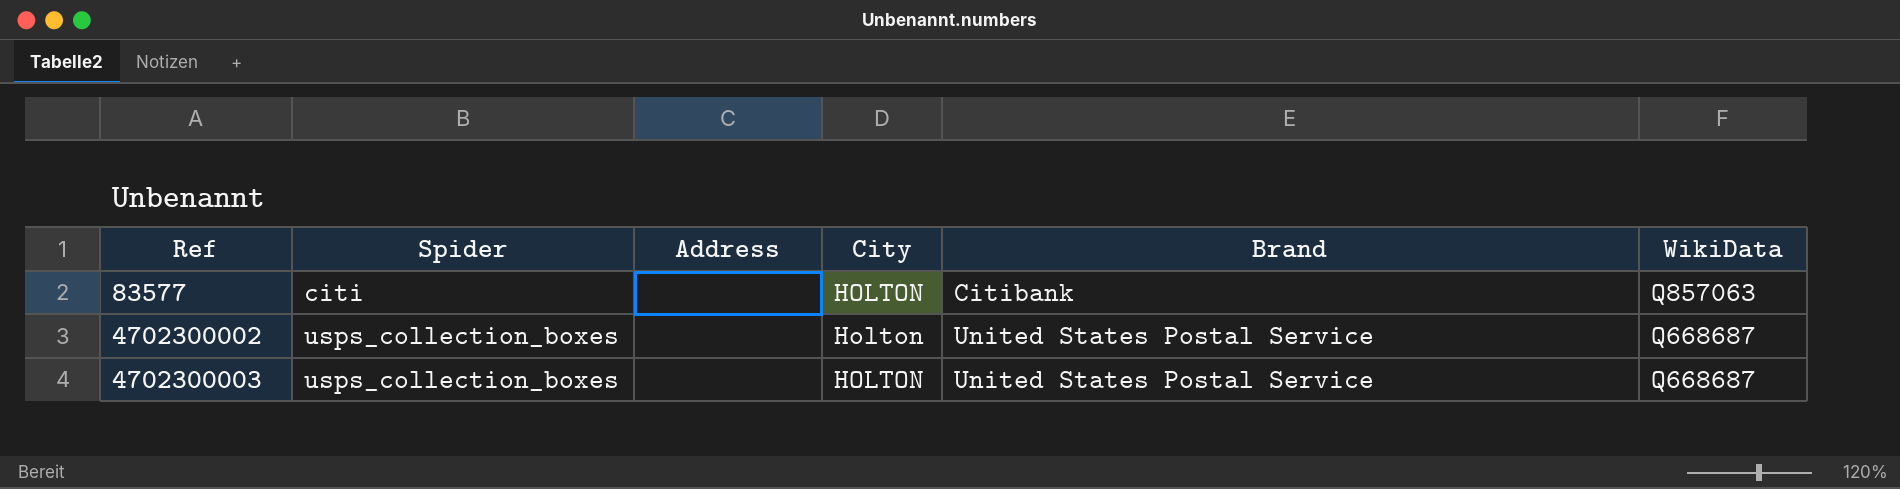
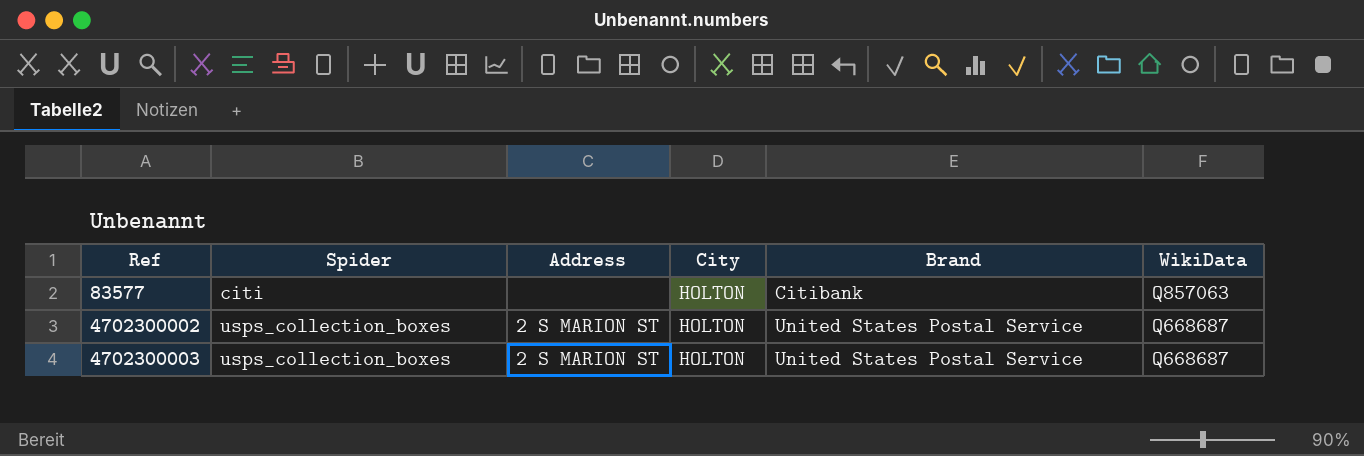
4702300002 | Address: none -> 2 S MARION ST
4702300002 | City: Holton -> HOLTON
4702300003 | Address: none -> 2 S MARION ST

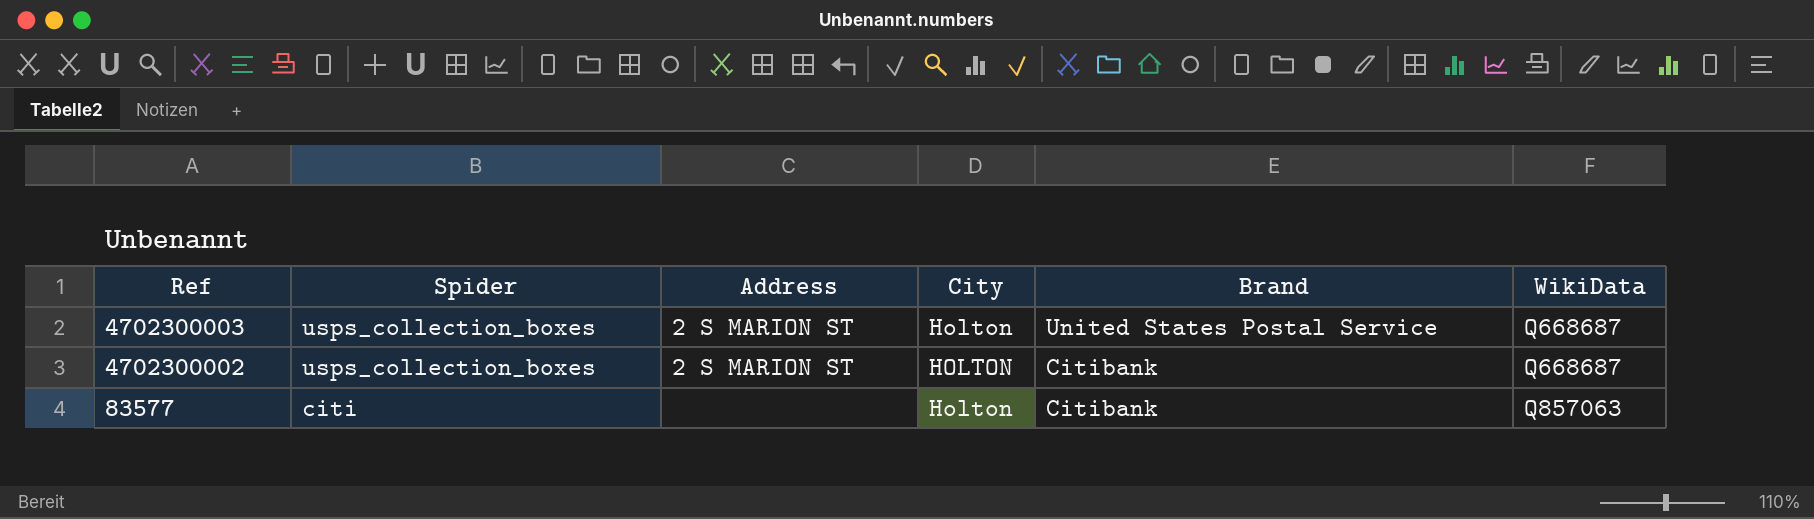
row order: Ref ascending -> Ref descending
4702300003 | City: HOLTON -> Holton
4702300002 | Brand: United States Postal Service -> Citibank
83577 | City: HOLTON -> Holton

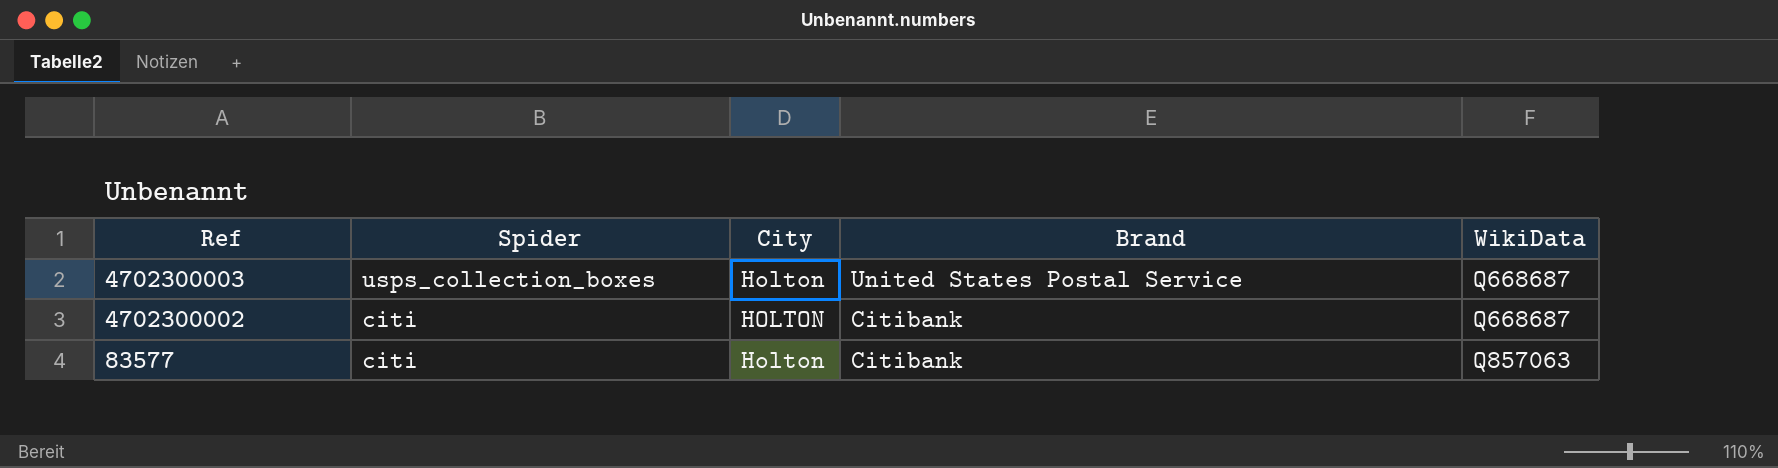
column Address | position: 3 -> none
4702300002 | Spider: usps_collection_boxes -> citi

